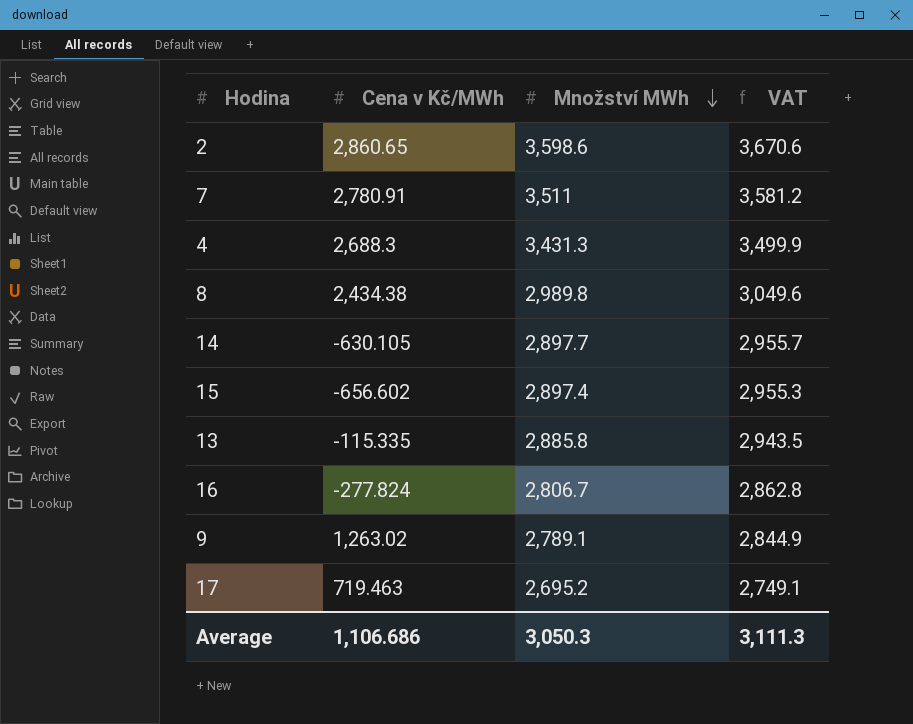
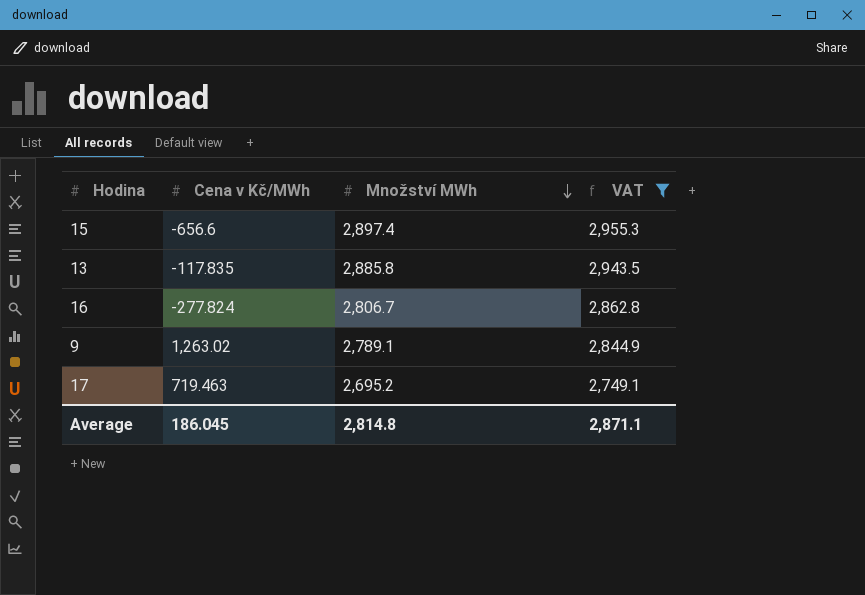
filter: none -> VAT <= 2,955.3
15 | Cena v Kč/MWh: -656.602 -> -656.6
13 | Cena v Kč/MWh: -115.335 -> -117.835
Average | Cena v Kč/MWh: 1,106.686 -> 186.045
Average | Množství MWh: 3,050.3 -> 2,814.8
Average | VAT: 3,111.3 -> 2,871.1

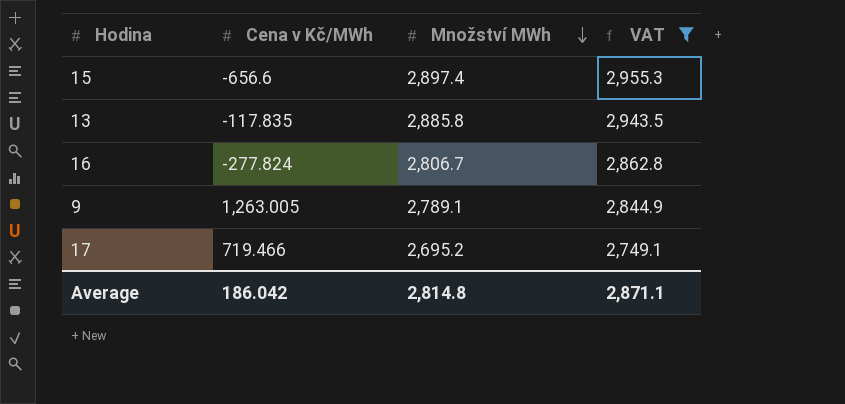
9 | Cena v Kč/MWh: 1,263.02 -> 1,263.005
17 | Cena v Kč/MWh: 719.463 -> 719.466
Average | Cena v Kč/MWh: 186.045 -> 186.042

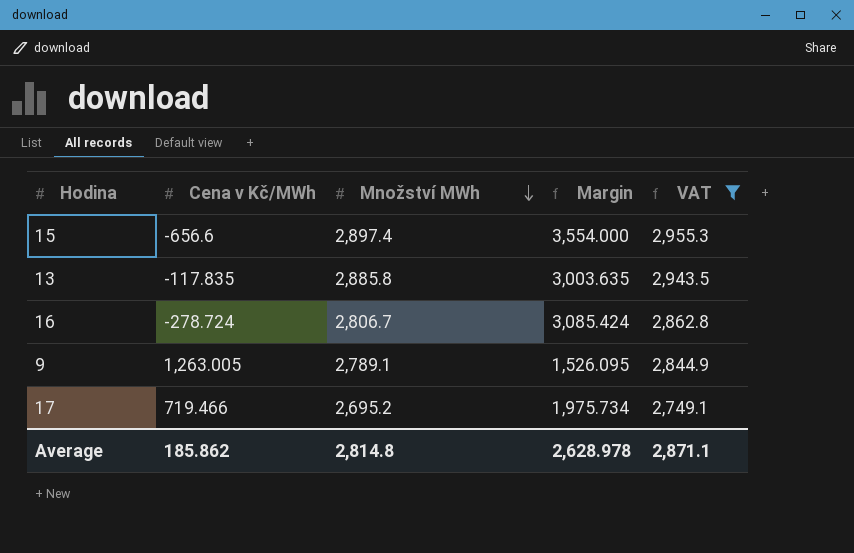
column Margin | formula: none -> [Množství MWh] - [Cena v Kč/MWh]
16 | Cena v Kč/MWh: -277.824 -> -278.724
Average | Cena v Kč/MWh: 186.042 -> 185.862

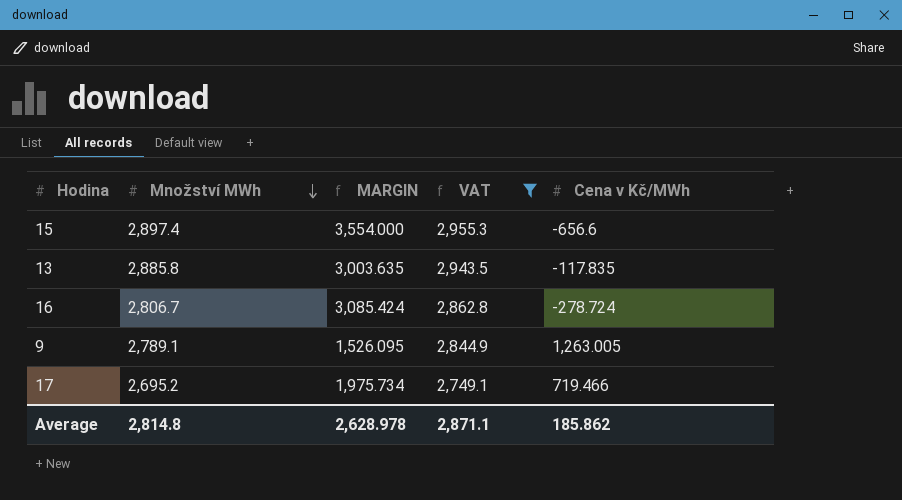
column name: Margin -> MARGIN
column Cena v Kč/MWh | position: 2 -> 5

